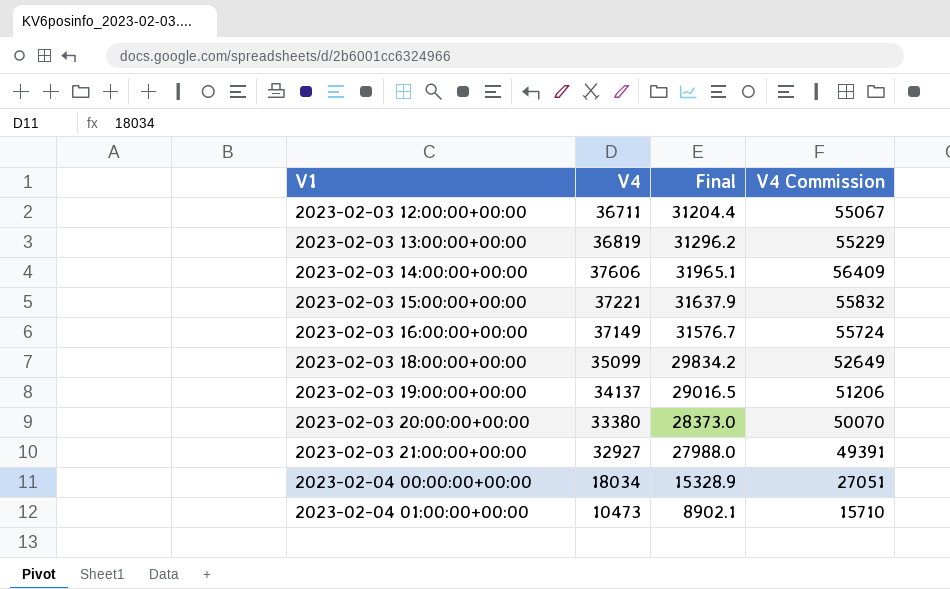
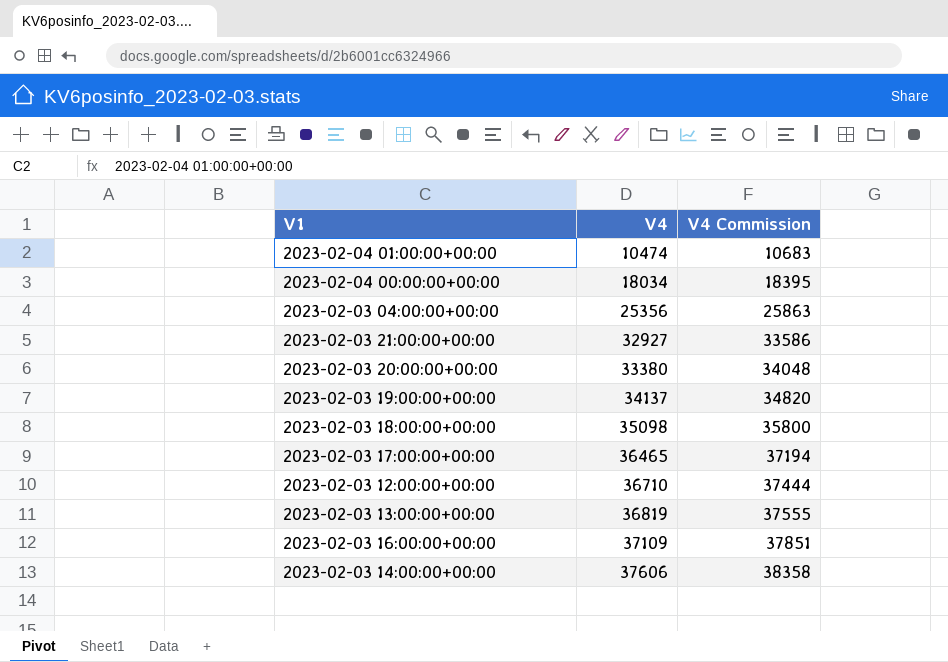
row order: V1 ascending -> V4 ascending
column Final | formula: [V4] * 0.85 -> none
column V4 Commission | formula: [V4] * 1.5 -> [V4] * 1.02
row 2023-02-03 15:00:00+00:00: 37221 | 31637.9 | 55832 -> none
2023-02-04 01:00:00+00:00 | V4: 10473 -> 10474
row 2023-02-03 04:00:00+00:00: none -> 25356 | 25863
2023-02-03 18:00:00+00:00 | V4: 35099 -> 35098
row 2023-02-03 17:00:00+00:00: none -> 36465 | 37194
2023-02-03 12:00:00+00:00 | V4: 36711 -> 36710
2023-02-03 16:00:00+00:00 | V4: 37149 -> 37109

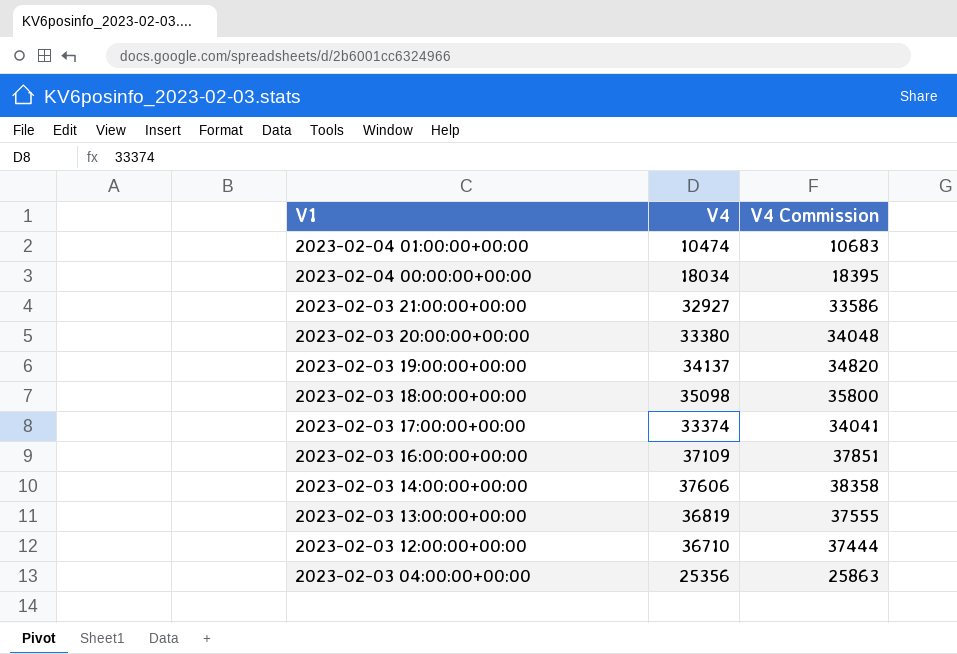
row order: V4 ascending -> V1 descending
2023-02-03 17:00:00+00:00 | V4: 36465 -> 33374
2023-02-03 17:00:00+00:00 | V4 Commission: 37194 -> 34041

